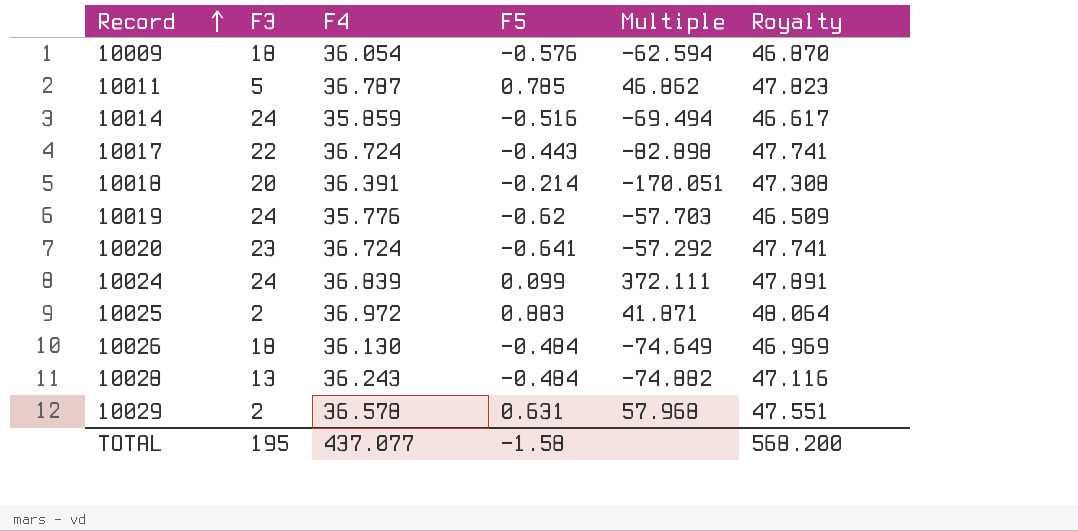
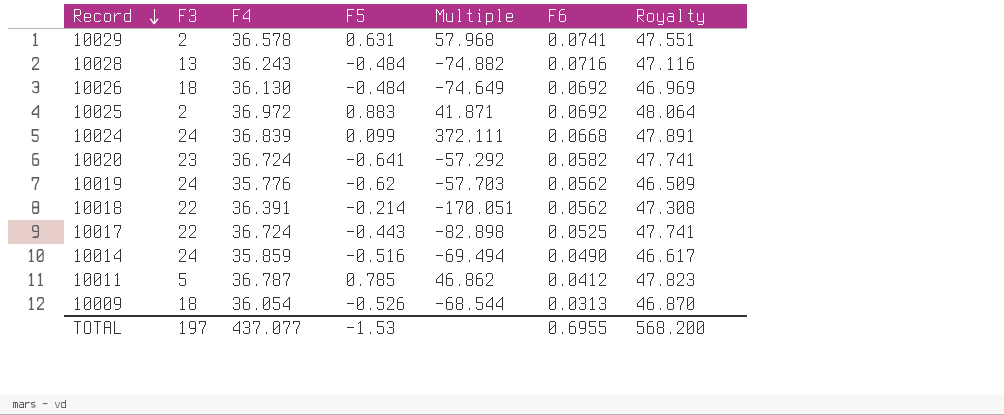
row order: Record ascending -> Record descending
column F6 | position: none -> 6
10018 | F3: 20 -> 22
10009 | F5: -0.576 -> -0.526
10009 | Multiple: -62.594 -> -68.544
TOTAL | F3: 195 -> 197
TOTAL | F5: -1.58 -> -1.53

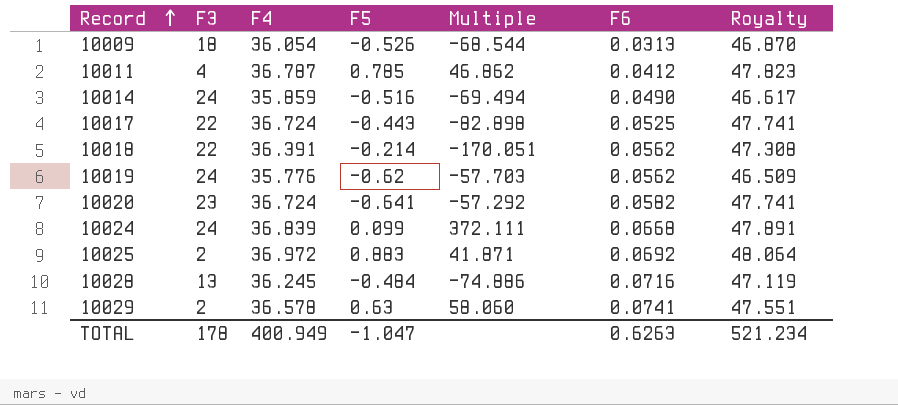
row order: Record descending -> Record ascending
row 10026: 18 | 36.130 | -0.484 | -74.649 | 0.0692 | 46.969 -> none
10011 | F3: 5 -> 4
10028 | F4: 36.243 -> 36.245
10028 | Multiple: -74.882 -> -74.886
10028 | Royalty: 47.116 -> 47.119
10029 | F5: 0.631 -> 0.63
10029 | Multiple: 57.968 -> 58.060
TOTAL | F3: 197 -> 178
TOTAL | F4: 437.077 -> 400.949
TOTAL | F5: -1.53 -> -1.047
TOTAL | F6: 0.6955 -> 0.6263
TOTAL | Royalty: 568.200 -> 521.234

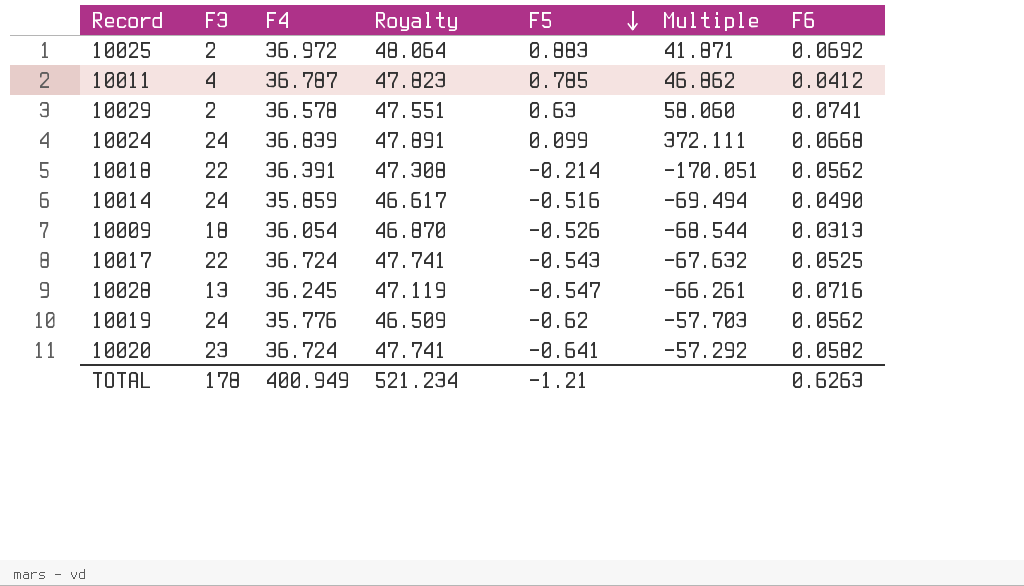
row order: Record ascending -> F5 descending
column Royalty | position: 7 -> 4
10017 | F5: -0.443 -> -0.543
10017 | Multiple: -82.898 -> -67.632
10028 | F5: -0.484 -> -0.547
10028 | Multiple: -74.886 -> -66.261
TOTAL | F5: -1.047 -> -1.21

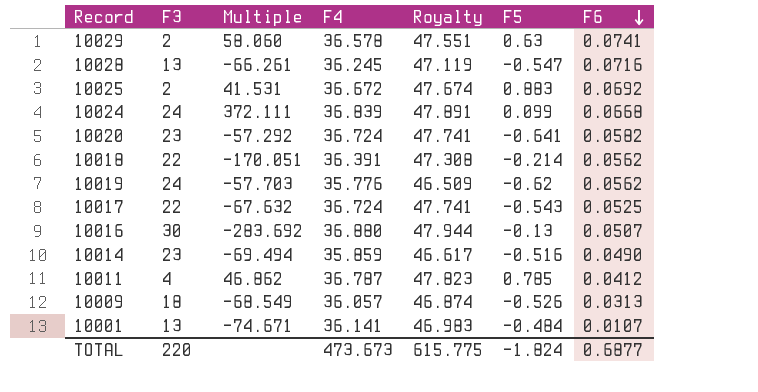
row order: F5 descending -> F6 descending
column Multiple | position: 6 -> 3
10025 | Multiple: 41.871 -> 41.531
10025 | F4: 36.972 -> 36.672
10025 | Royalty: 48.064 -> 47.674
row 10016: none -> 30 | -283.692 | 36.880 | 47.944 | -0.13 | 0.0507
10014 | F3: 24 -> 23
10009 | Multiple: -68.544 -> -68.549
10009 | F4: 36.054 -> 36.057
10009 | Royalty: 46.870 -> 46.874
row 10001: none -> 13 | -74.671 | 36.141 | 46.983 | -0.484 | 0.0107
TOTAL | F3: 178 -> 220
TOTAL | F4: 400.949 -> 473.673
TOTAL | Royalty: 521.234 -> 615.775
TOTAL | F5: -1.21 -> -1.824
TOTAL | F6: 0.6263 -> 0.6877

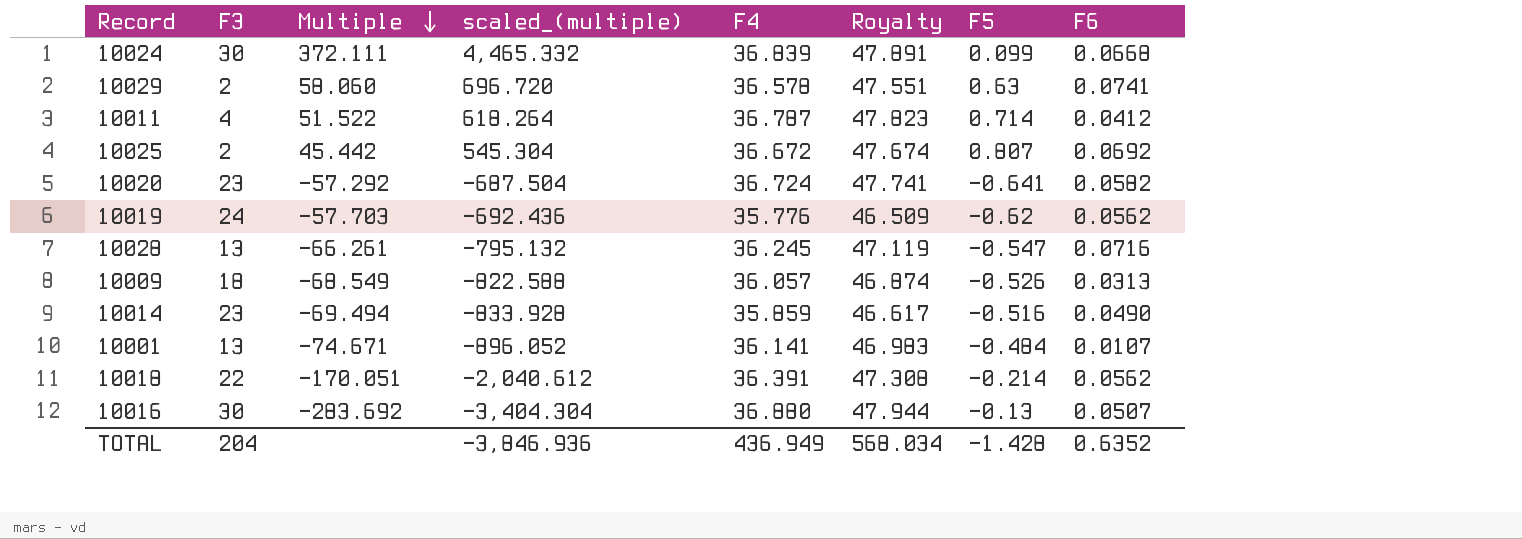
row order: F6 descending -> Multiple descending
column scaled_(multiple) | formula: none -> [Multiple] * 12
row 10017: 22 | -67.632 | 36.724 | 47.741 | -0.543 | 0.0525 -> none
10024 | F3: 24 -> 30
10011 | Multiple: 46.862 -> 51.522
10011 | F5: 0.785 -> 0.714
10025 | Multiple: 41.531 -> 45.442
10025 | F5: 0.883 -> 0.807
TOTAL | F3: 220 -> 204
TOTAL | F4: 473.673 -> 436.949
TOTAL | Royalty: 615.775 -> 568.034
TOTAL | F5: -1.824 -> -1.428
TOTAL | F6: 0.6877 -> 0.6352

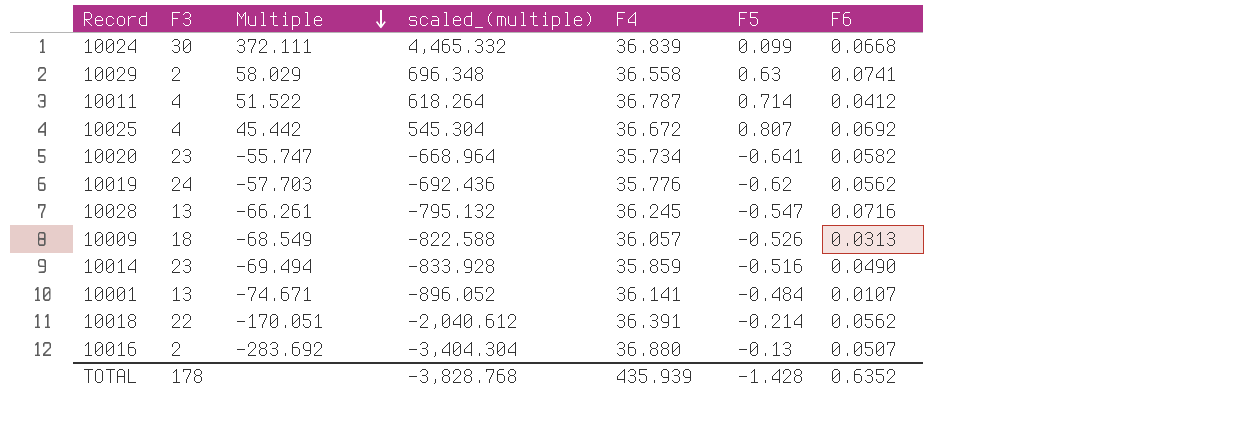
column Royalty | formula: [F4] * 1.3 -> none
10029 | Multiple: 58.060 -> 58.029
10029 | scaled_(multiple): 696.720 -> 696.348
10029 | F4: 36.578 -> 36.558
10025 | F3: 2 -> 4
10020 | Multiple: -57.292 -> -55.747
10020 | scaled_(multiple): -687.504 -> -668.964
10020 | F4: 36.724 -> 35.734
10016 | F3: 30 -> 2
TOTAL | F3: 204 -> 178
TOTAL | scaled_(multiple): -3,846.936 -> -3,828.768
TOTAL | F4: 436.949 -> 435.939

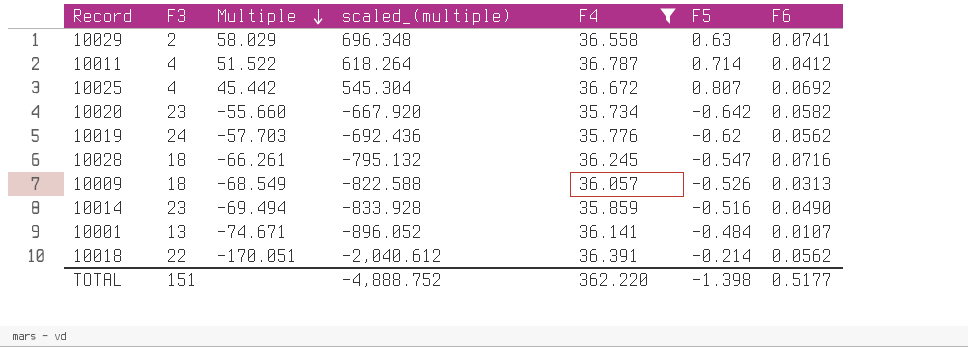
filter: none -> F4 <= 36.787
10020 | Multiple: -55.747 -> -55.660
10020 | scaled_(multiple): -668.964 -> -667.920
10020 | F5: -0.641 -> -0.642
10028 | F3: 13 -> 18
TOTAL | F3: 178 -> 151
TOTAL | scaled_(multiple): -3,828.768 -> -4,888.752
TOTAL | F4: 435.939 -> 362.220
TOTAL | F5: -1.428 -> -1.398
TOTAL | F6: 0.6352 -> 0.5177

